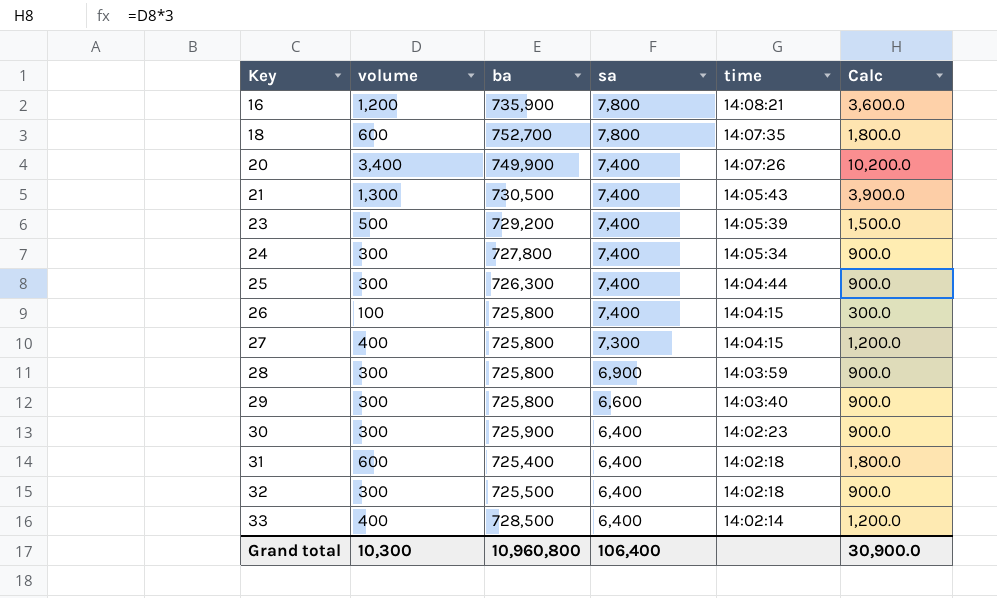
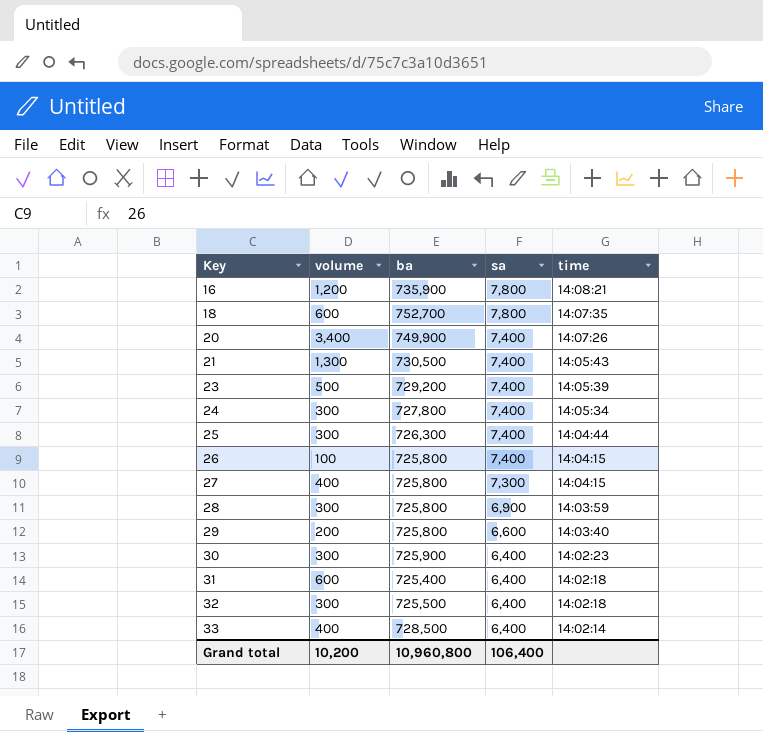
column Calc | formula: [volume] * 3 -> none
29 | volume: 300 -> 200
Grand total | volume: 10,300 -> 10,200

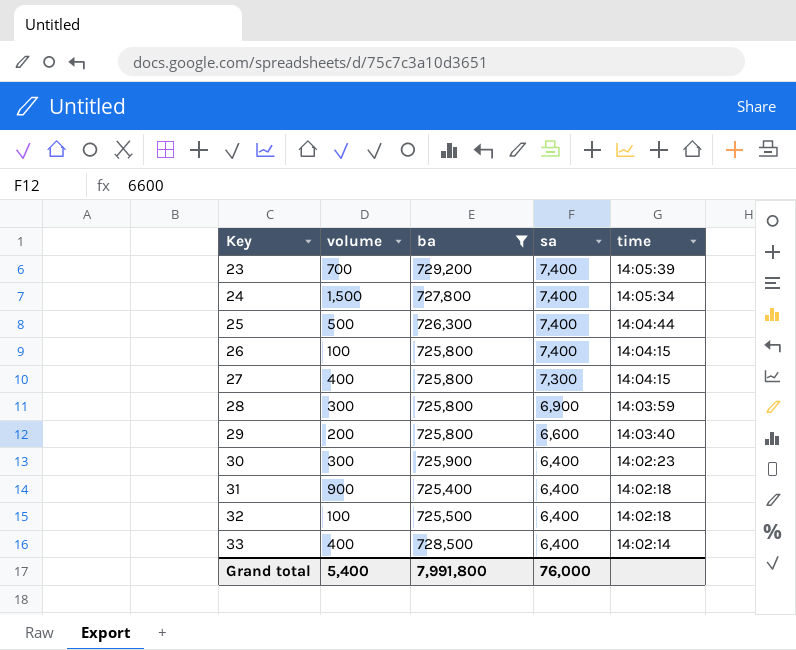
filter: none -> ba <= 729,200
23 | volume: 500 -> 700
24 | volume: 300 -> 1,500
25 | volume: 300 -> 500
31 | volume: 600 -> 900
32 | volume: 300 -> 100
Grand total | volume: 10,200 -> 5,400
Grand total | ba: 10,960,800 -> 7,991,800
Grand total | sa: 106,400 -> 76,000

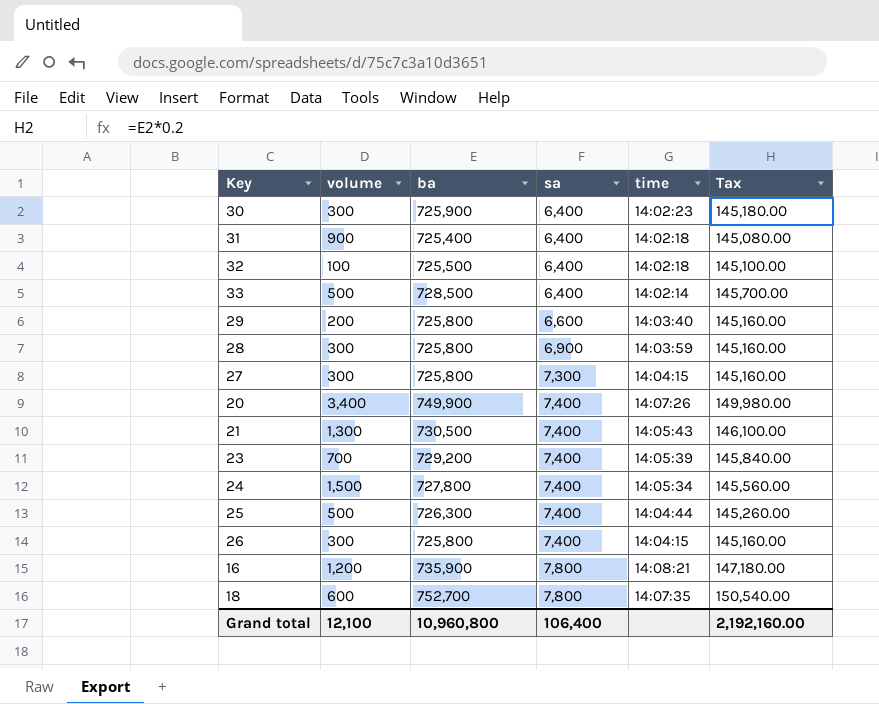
filter: ba <= 729,200 -> none
row order: Key ascending -> sa ascending
column Tax | formula: none -> [ba] * 0.2
33 | volume: 400 -> 500
27 | volume: 400 -> 300
26 | volume: 100 -> 300
Grand total | volume: 5,400 -> 12,100
Grand total | ba: 7,991,800 -> 10,960,800
Grand total | sa: 76,000 -> 106,400

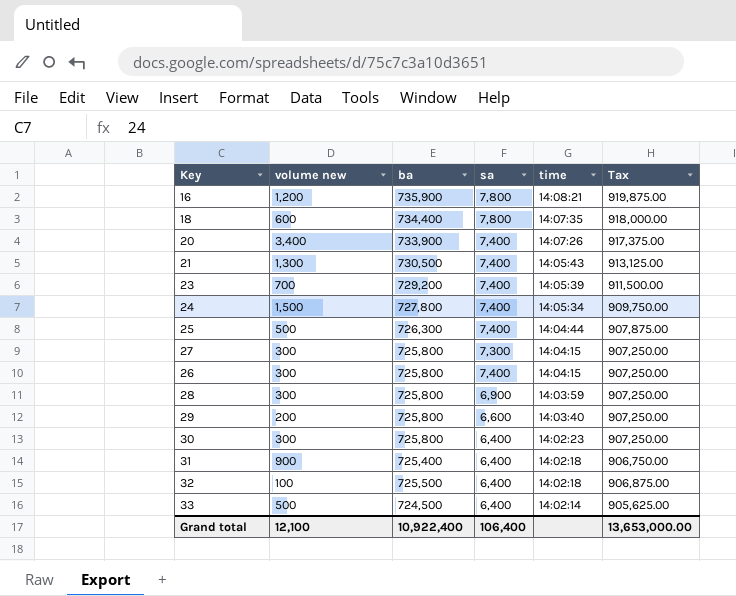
row order: sa ascending -> time descending
column name: volume -> volume new
column Tax | formula: [ba] * 0.2 -> [ba] * 1.25
18 | ba: 752,700 -> 734,400
20 | ba: 749,900 -> 733,900
30 | ba: 725,900 -> 725,800
33 | ba: 728,500 -> 724,500
Grand total | ba: 10,960,800 -> 10,922,400
Grand total | Tax: 2,192,160.00 -> 13,653,000.00

